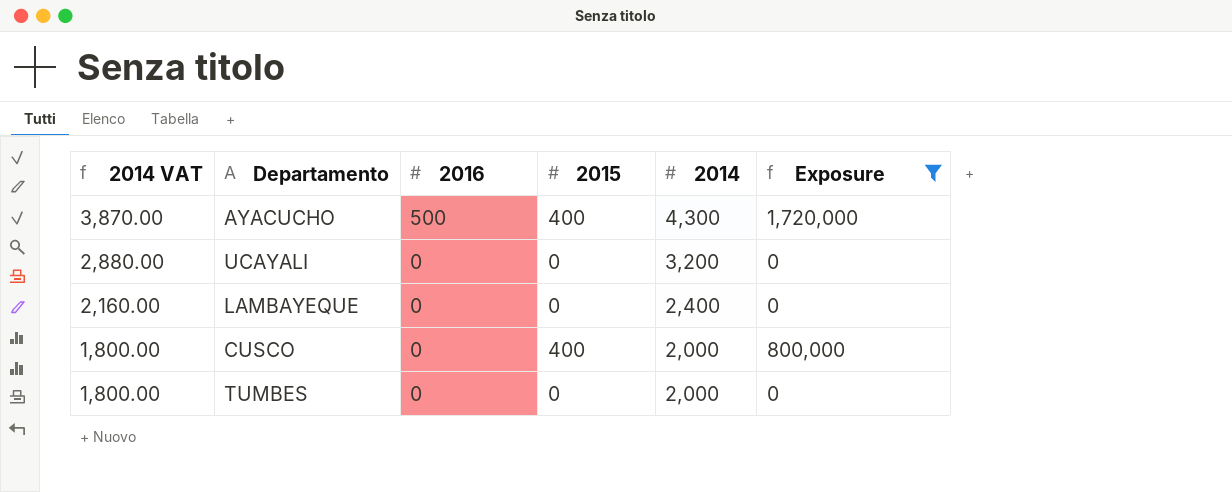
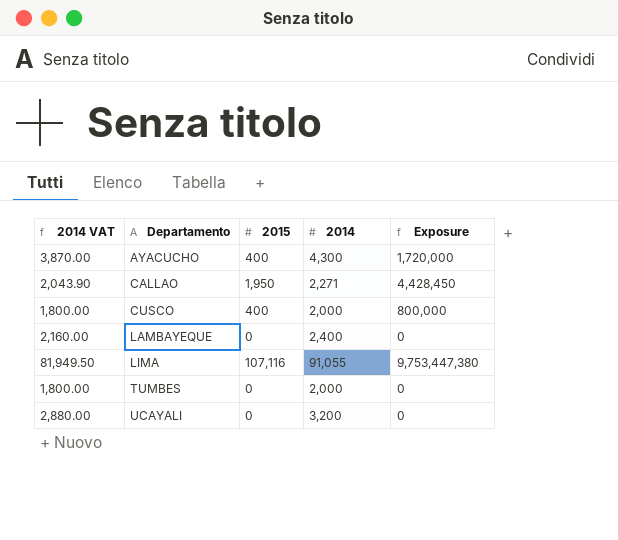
filter: Exposure <= 1,720,000 -> none
row order: 2014 VAT descending -> Departamento ascending
column 2016 | position: 3 -> none

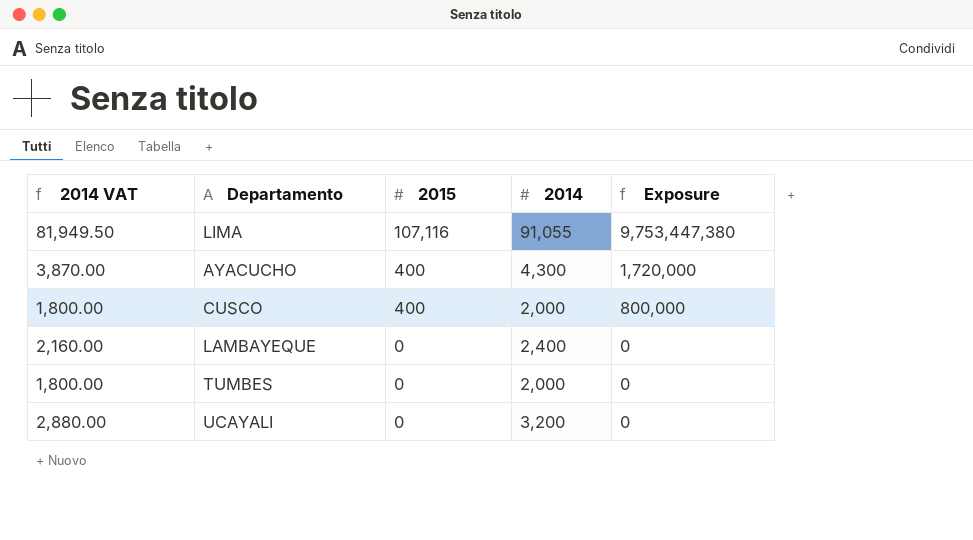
row order: Departamento ascending -> 2015 descending
row CALLAO: 2,043.90 | 1,950 | 2,271 | 4,428,450 -> none

